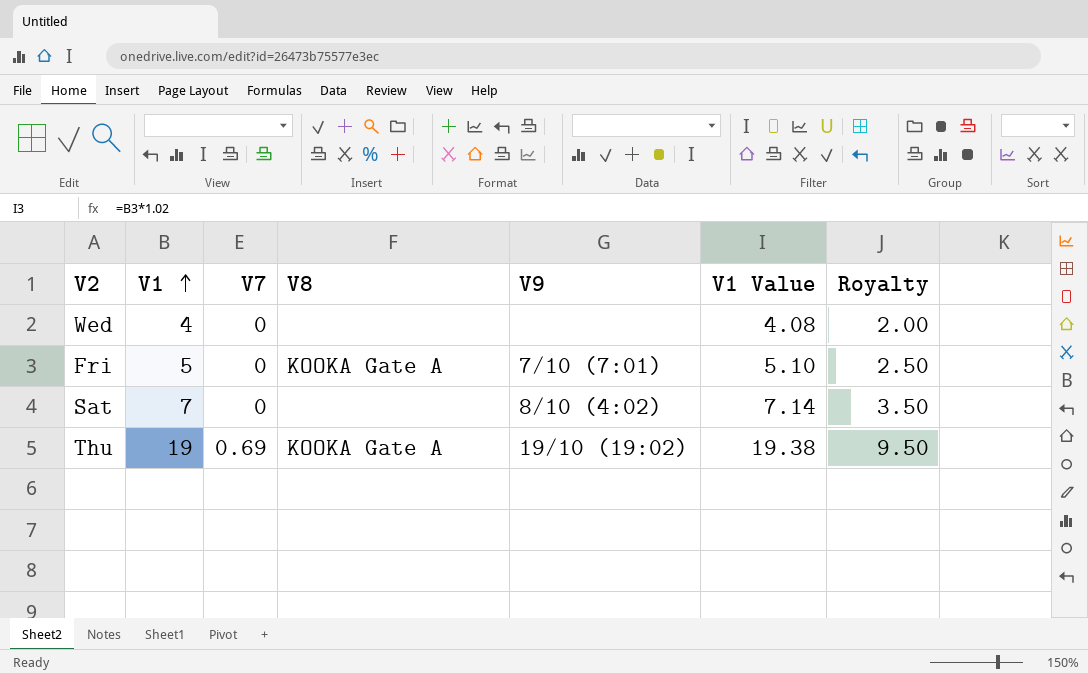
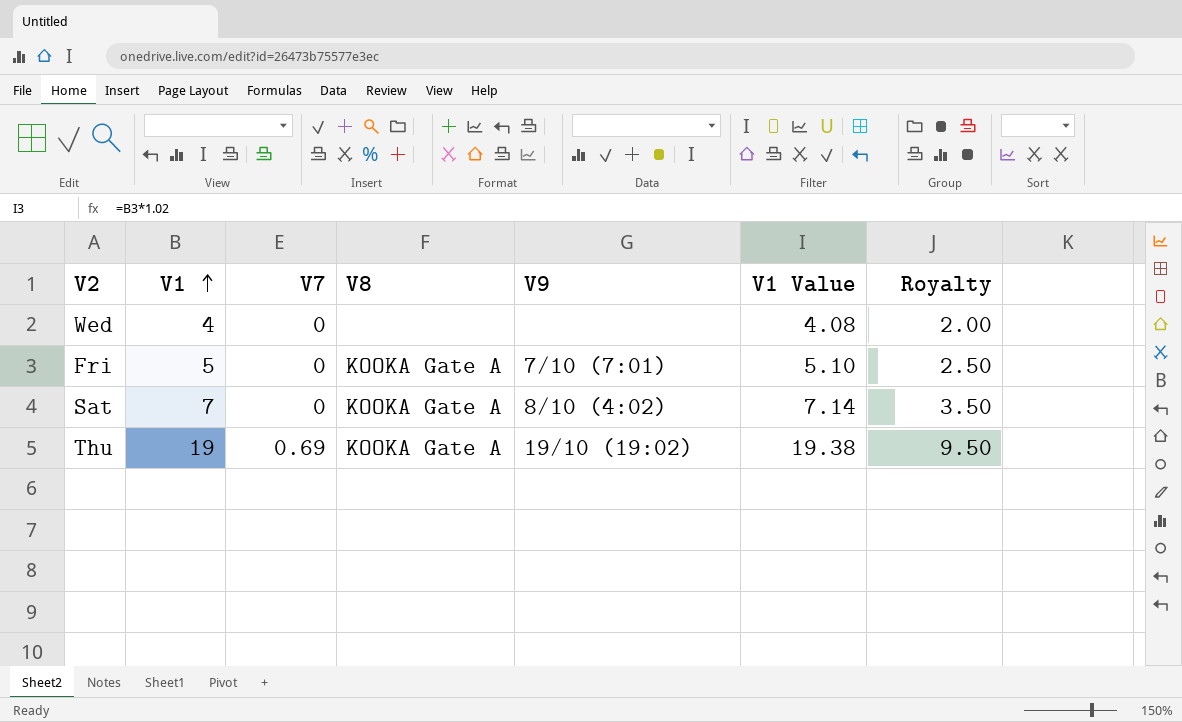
Sat | V8: none -> KOOKA Gate A

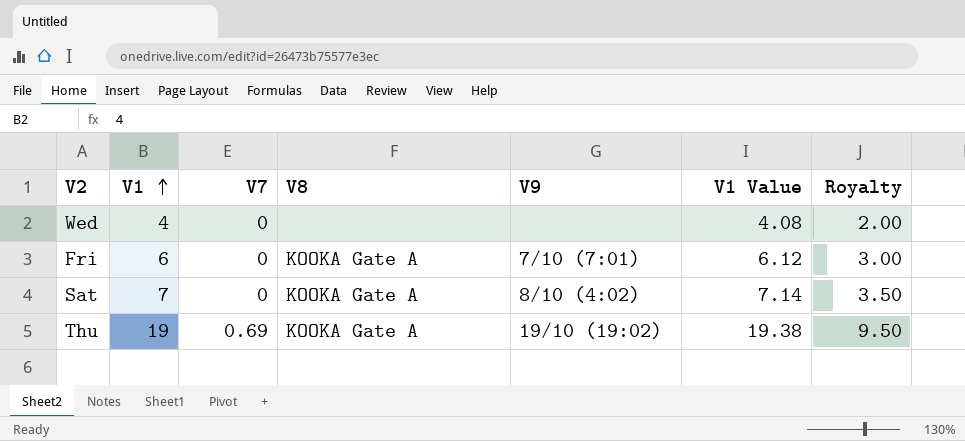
Fri | V1: 5 -> 6
Fri | V1 Value: 5.10 -> 6.12
Fri | Royalty: 2.50 -> 3.00

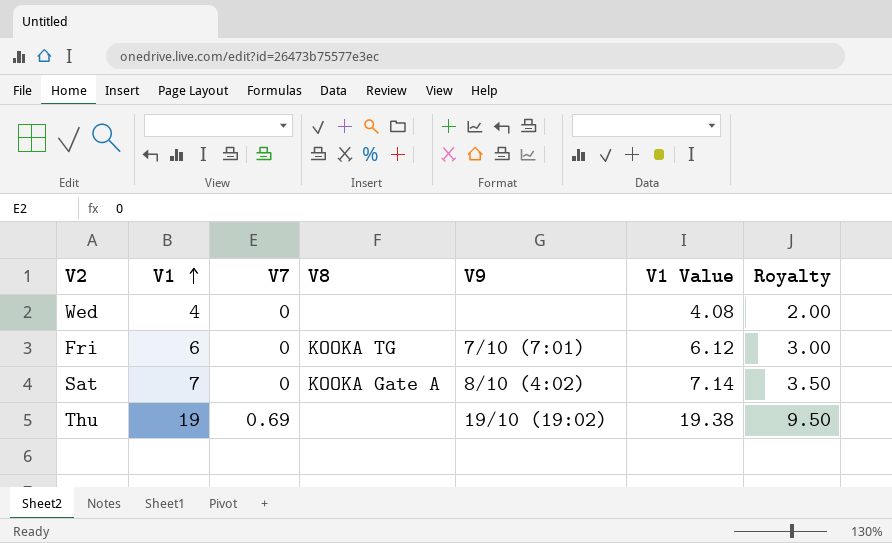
Fri | V8: KOOKA Gate A -> KOOKA TG
Thu | V8: KOOKA Gate A -> none

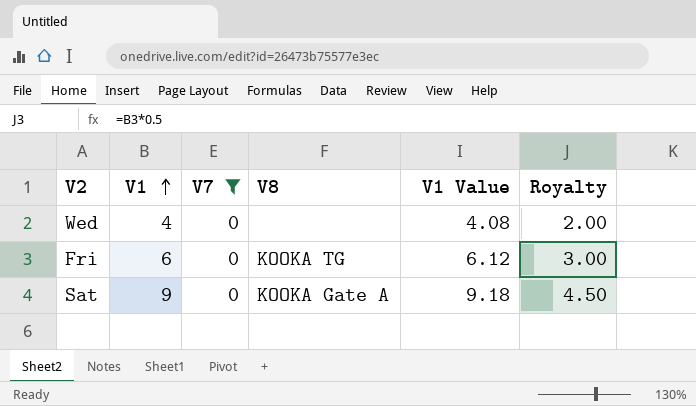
filter: none -> V7 = 0
column V9 | position: 5 -> none
Sat | V1: 7 -> 9
Sat | V1 Value: 7.14 -> 9.18
Sat | Royalty: 3.50 -> 4.50

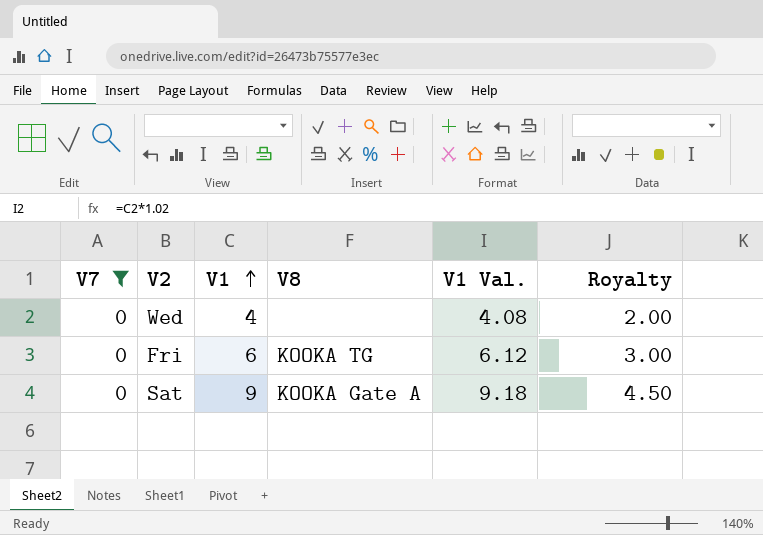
column V7 | position: 3 -> 1
column name: V1 Value -> V1 Val.

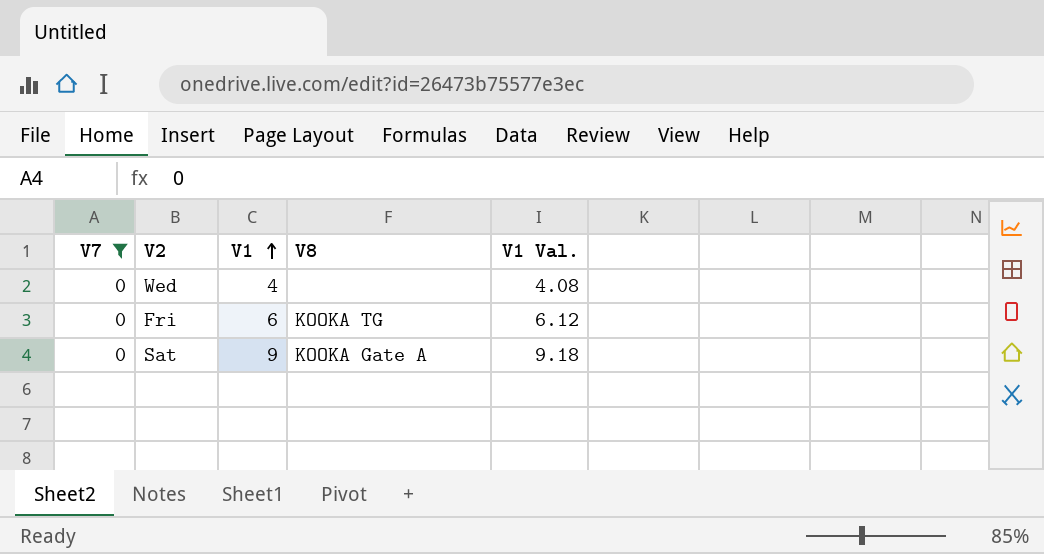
column Royalty | formula: [V1] * 0.5 -> none

